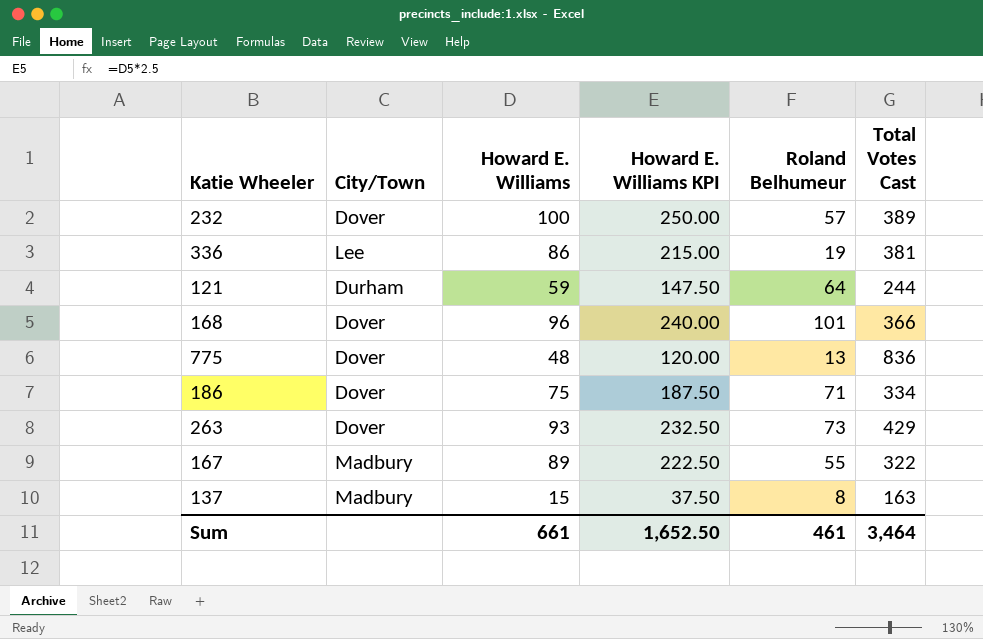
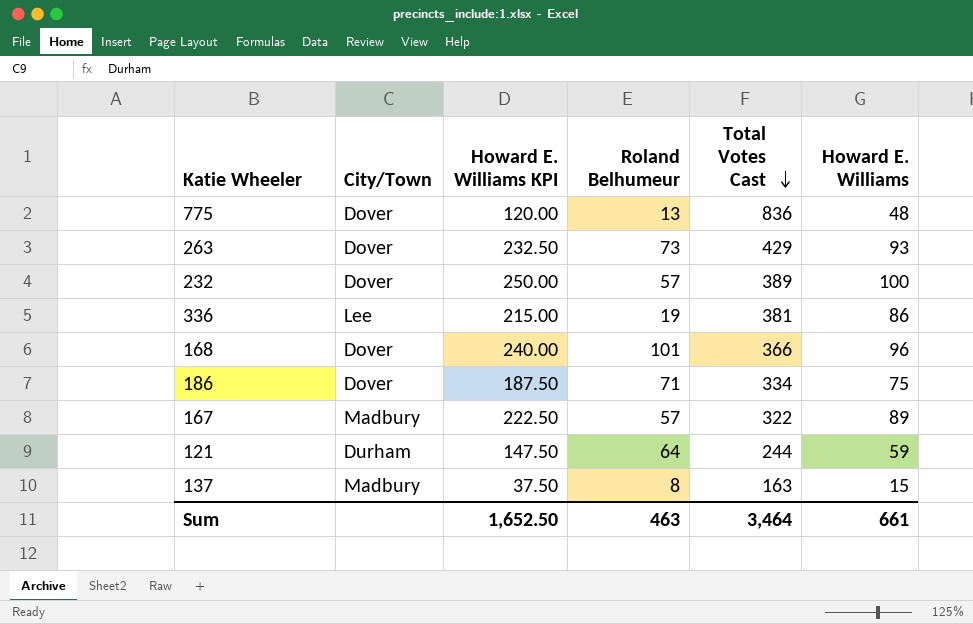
row order: none -> Total Votes Cast descending
column Howard E. Williams | position: 3 -> 6
167 | Roland Belhumeur: 55 -> 57
Sum | Roland Belhumeur: 461 -> 463

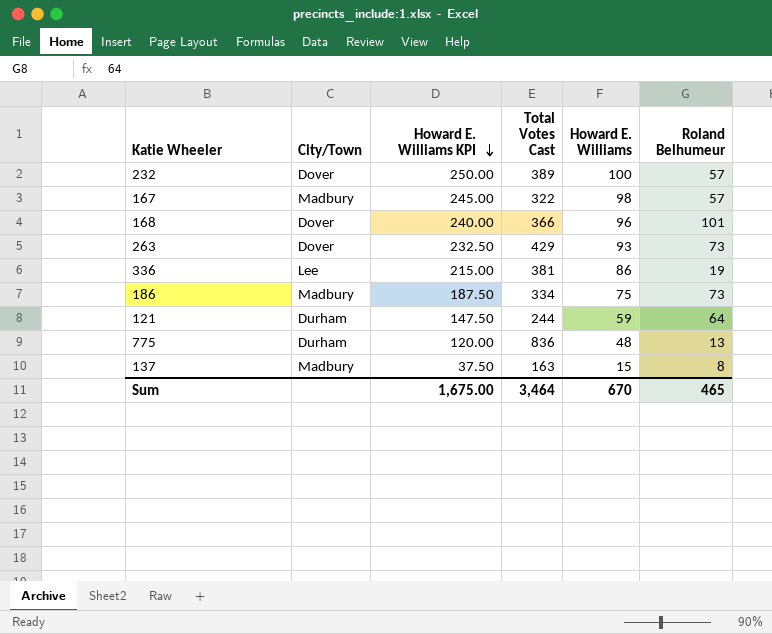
row order: Total Votes Cast descending -> Howard E. Williams KPI descending
column Roland Belhumeur | position: 4 -> 6
167 | Howard E. Williams KPI: 222.50 -> 245.00
167 | Howard E. Williams: 89 -> 98
186 | City/Town: Dover -> Madbury
186 | Roland Belhumeur: 71 -> 73
775 | City/Town: Dover -> Durham
Sum | Howard E. Williams KPI: 1,652.50 -> 1,675.00
Sum | Howard E. Williams: 661 -> 670
Sum | Roland Belhumeur: 463 -> 465

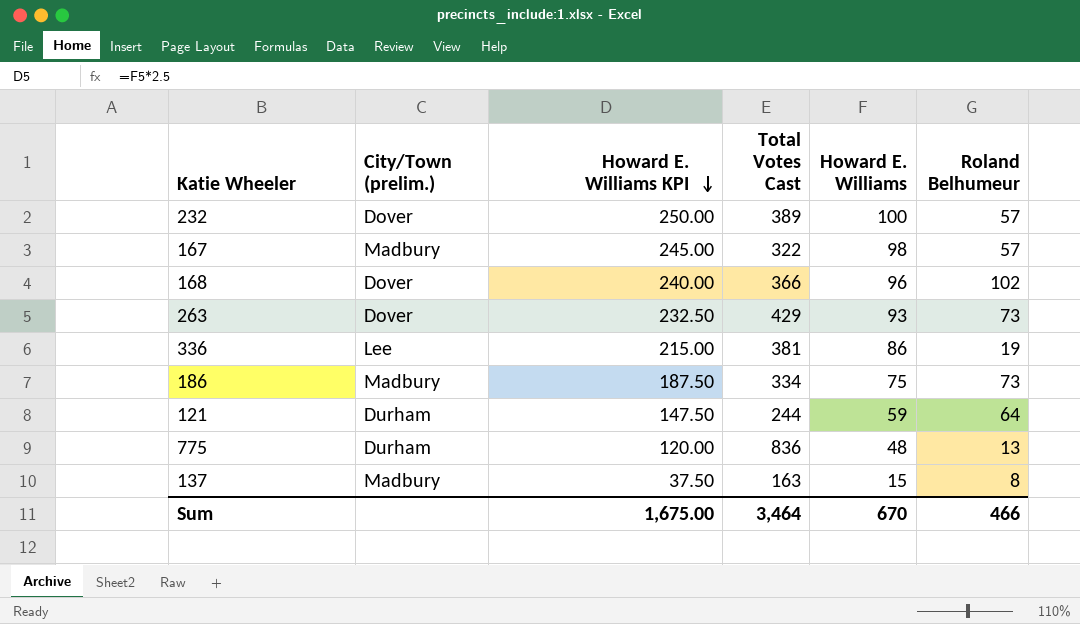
column name: City/Town -> City/Town (prelim.)
168 | Roland Belhumeur: 101 -> 102
Sum | Roland Belhumeur: 465 -> 466

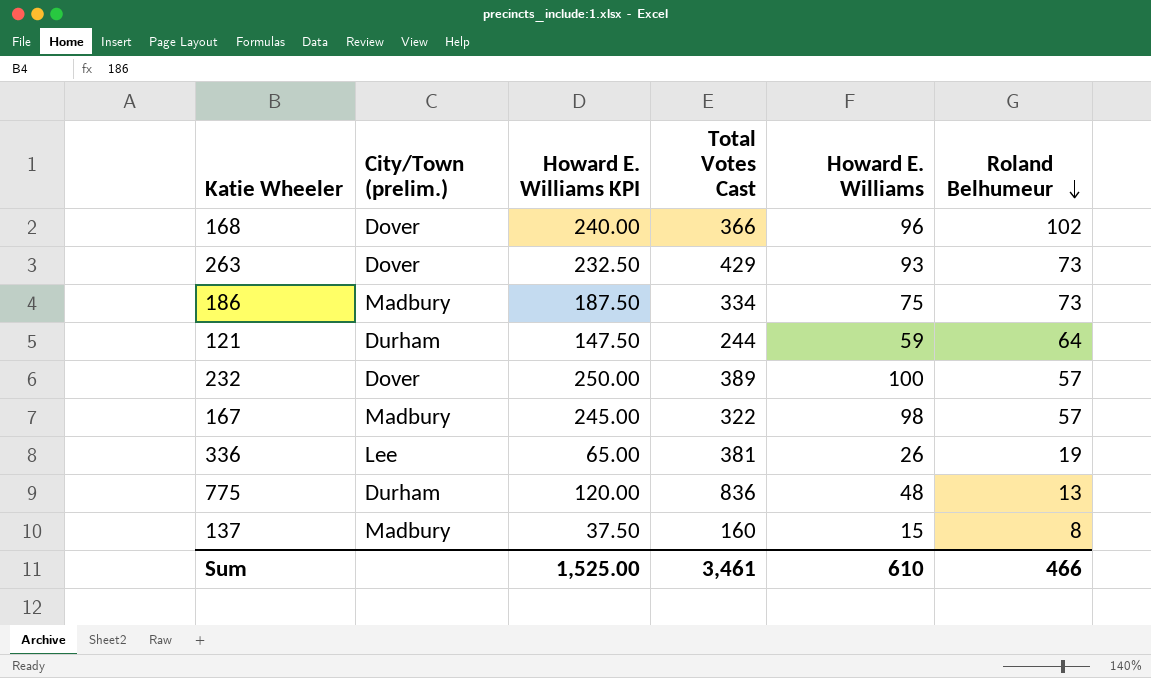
row order: Howard E. Williams KPI descending -> Roland Belhumeur descending
336 | Howard E. Williams KPI: 215.00 -> 65.00
336 | Howard E. Williams: 86 -> 26
137 | Total Votes Cast: 163 -> 160
Sum | Howard E. Williams KPI: 1,675.00 -> 1,525.00
Sum | Total Votes Cast: 3,464 -> 3,461
Sum | Howard E. Williams: 670 -> 610

